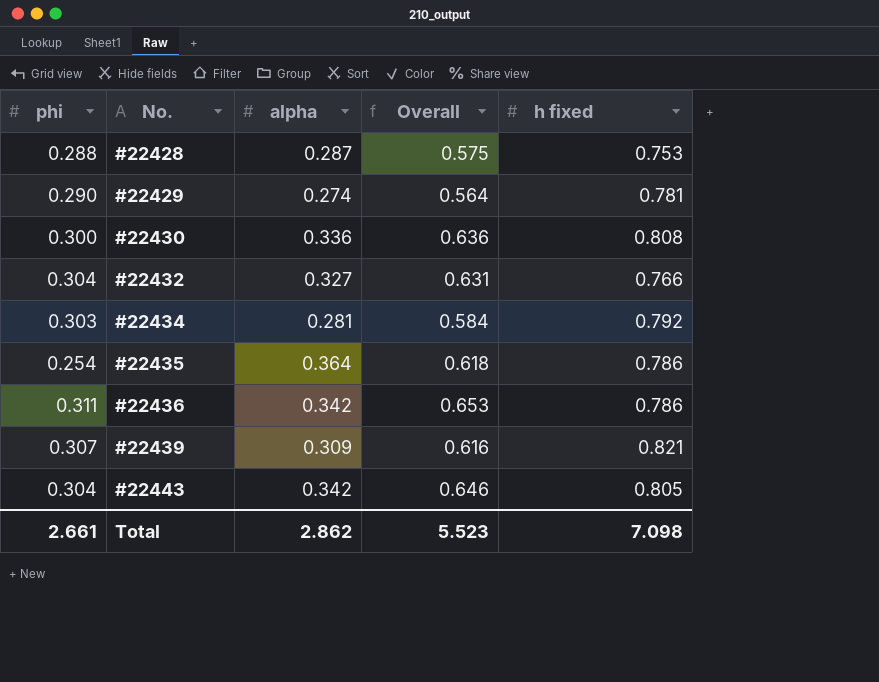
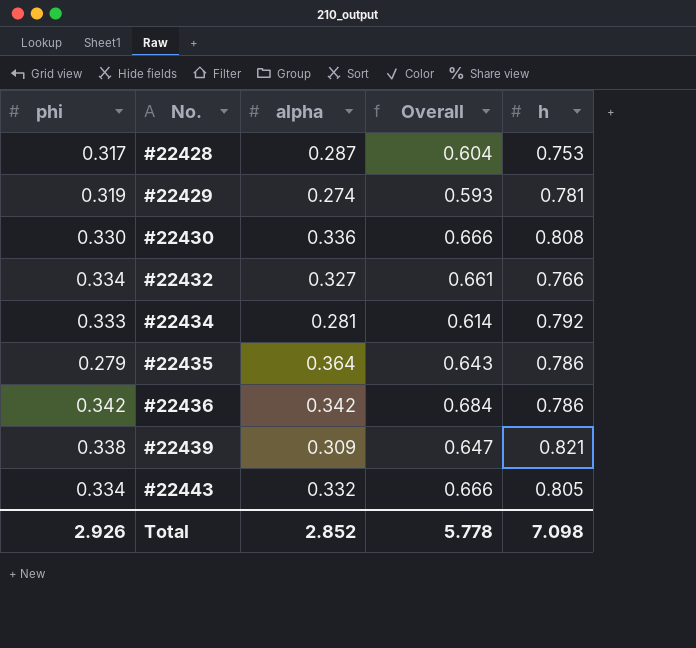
column name: h fixed -> h
#22428 | phi: 0.288 -> 0.317
#22428 | Overall: 0.575 -> 0.604
#22429 | phi: 0.290 -> 0.319
#22429 | Overall: 0.564 -> 0.593
#22430 | phi: 0.300 -> 0.330
#22430 | Overall: 0.636 -> 0.666
#22432 | phi: 0.304 -> 0.334
#22432 | Overall: 0.631 -> 0.661
#22434 | phi: 0.303 -> 0.333
#22434 | Overall: 0.584 -> 0.614
#22435 | phi: 0.254 -> 0.279
#22435 | Overall: 0.618 -> 0.643
#22436 | phi: 0.311 -> 0.342
#22436 | Overall: 0.653 -> 0.684
#22439 | phi: 0.307 -> 0.338
#22439 | Overall: 0.616 -> 0.647
#22443 | phi: 0.304 -> 0.334
#22443 | alpha: 0.342 -> 0.332
#22443 | Overall: 0.646 -> 0.666
Total | phi: 2.661 -> 2.926
Total | alpha: 2.862 -> 2.852
Total | Overall: 5.523 -> 5.778

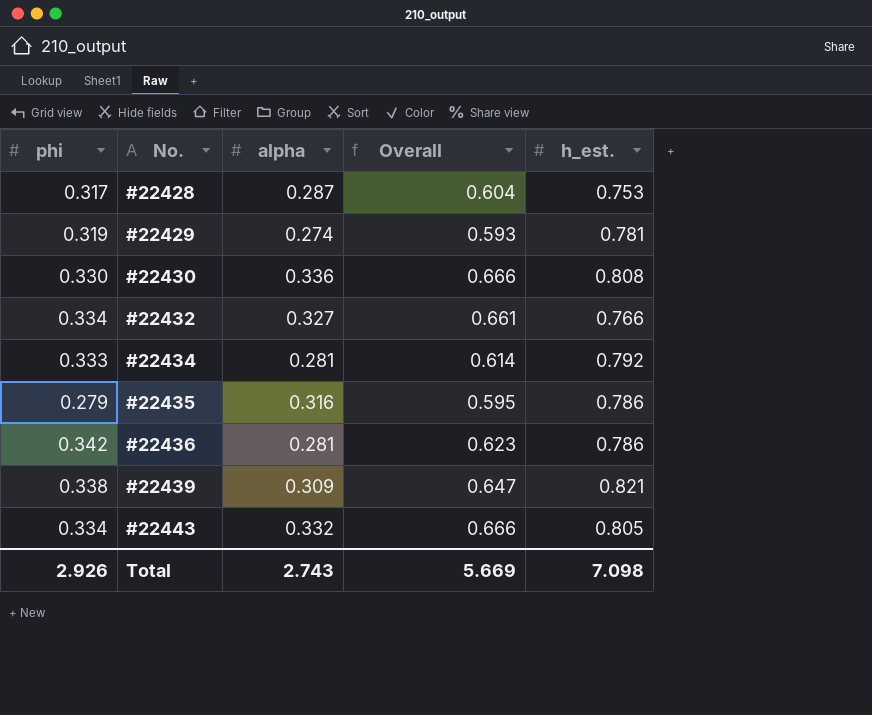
column name: h -> h_est.
#22435 | alpha: 0.364 -> 0.316
#22435 | Overall: 0.643 -> 0.595
#22436 | alpha: 0.342 -> 0.281
#22436 | Overall: 0.684 -> 0.623
Total | alpha: 2.852 -> 2.743
Total | Overall: 5.778 -> 5.669

